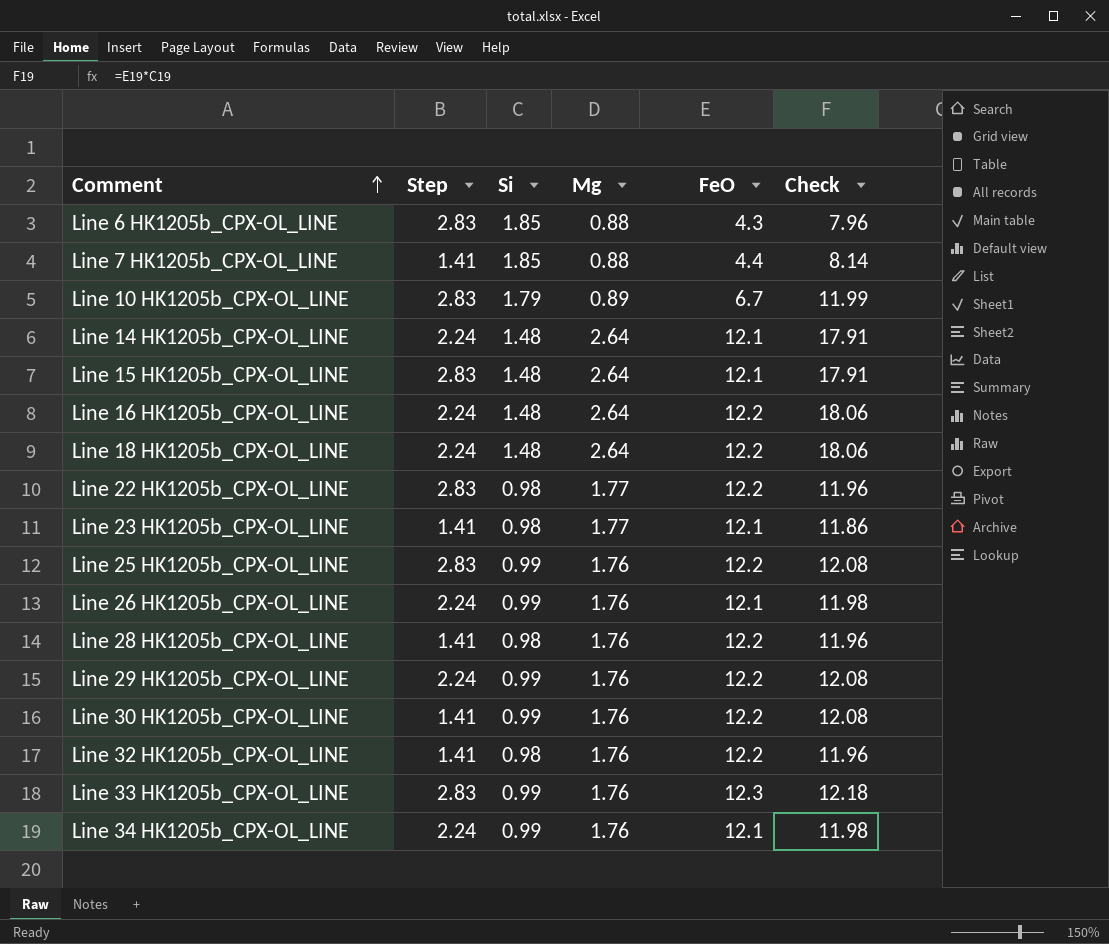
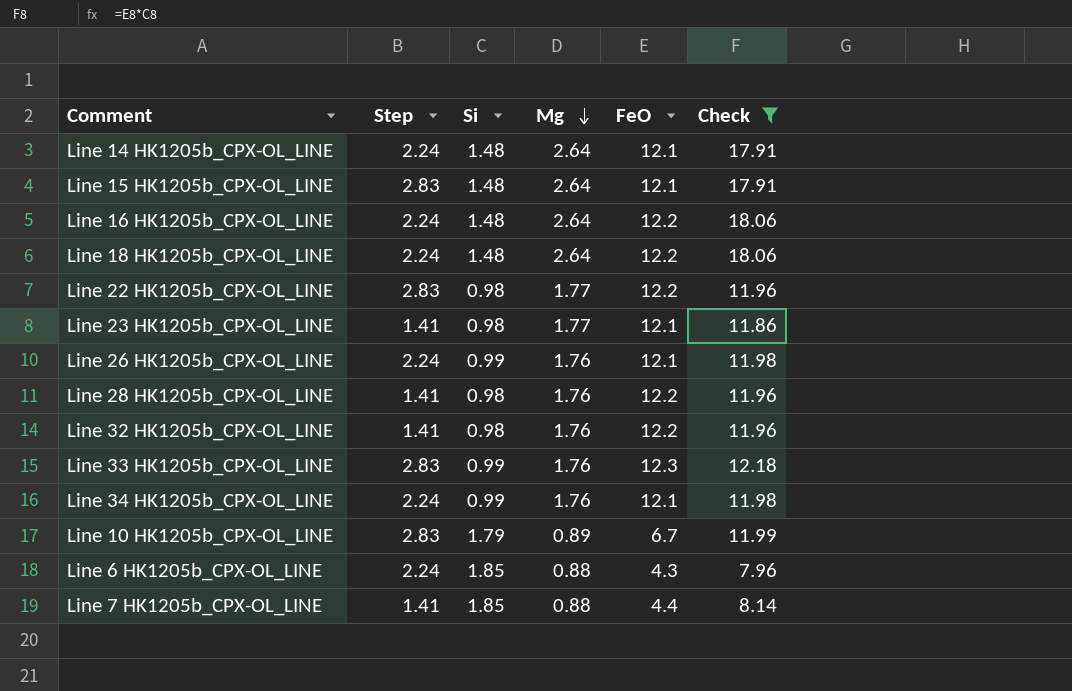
filter: none -> Check != 12.08
row order: Comment ascending -> Mg descending
Line 6 HK1205b_CPX-OL_LINE | Step: 2.83 -> 2.24

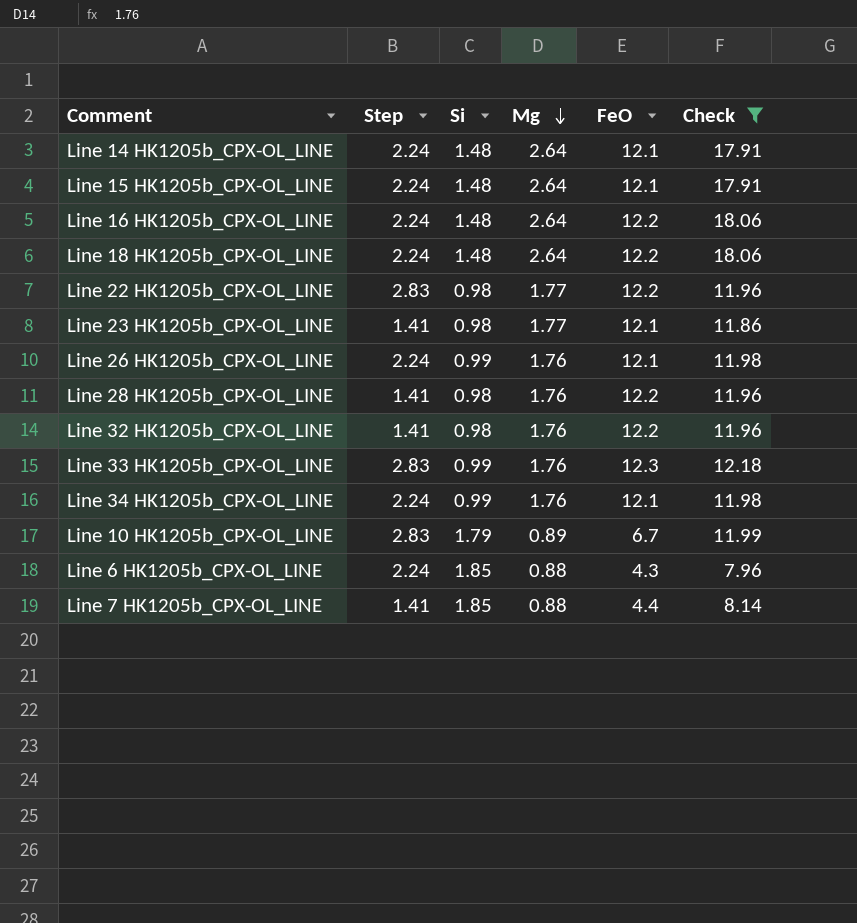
Line 15 HK1205b_CPX-OL_LINE | Step: 2.83 -> 2.24

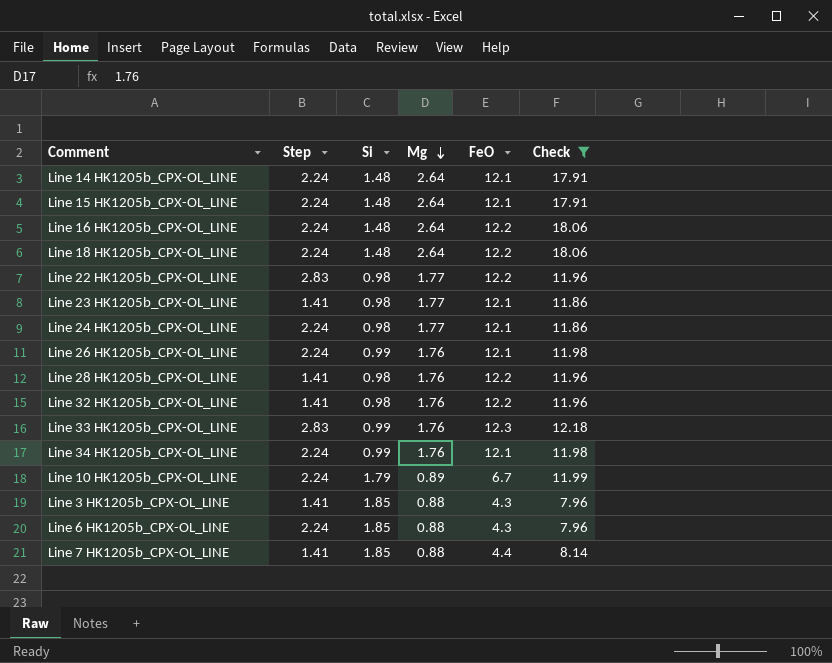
row Line 24 HK1205b_CPX-OL_LINE: none -> 2.24 | 0.98 | 1.77 | 12.1 | 11.86
Line 10 HK1205b_CPX-OL_LINE | Step: 2.83 -> 2.24
row Line 3 HK1205b_CPX-OL_LINE: none -> 1.41 | 1.85 | 0.88 | 4.3 | 7.96

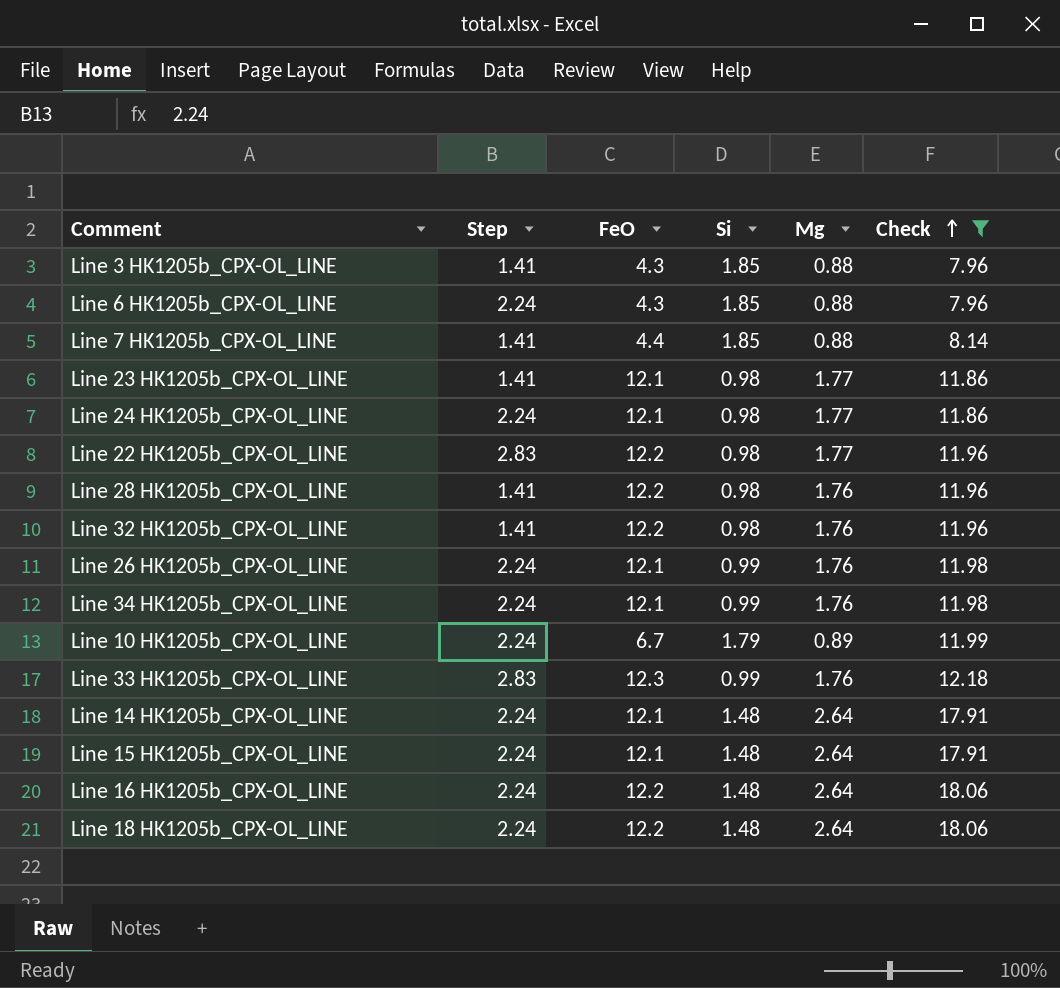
row order: Mg descending -> Check ascending
column FeO | position: 5 -> 3

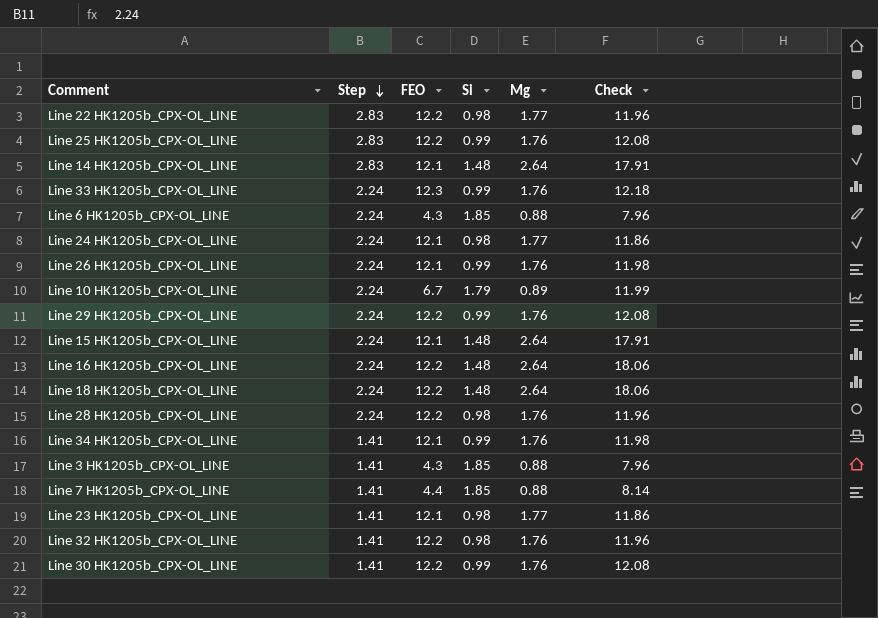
filter: Check != 12.08 -> none
row order: Check ascending -> Step descending
column name: FeO -> FEO
Line 14 HK1205b_CPX-OL_LINE | Step: 2.24 -> 2.83
Line 33 HK1205b_CPX-OL_LINE | Step: 2.83 -> 2.24
Line 28 HK1205b_CPX-OL_LINE | Step: 1.41 -> 2.24
Line 34 HK1205b_CPX-OL_LINE | Step: 2.24 -> 1.41

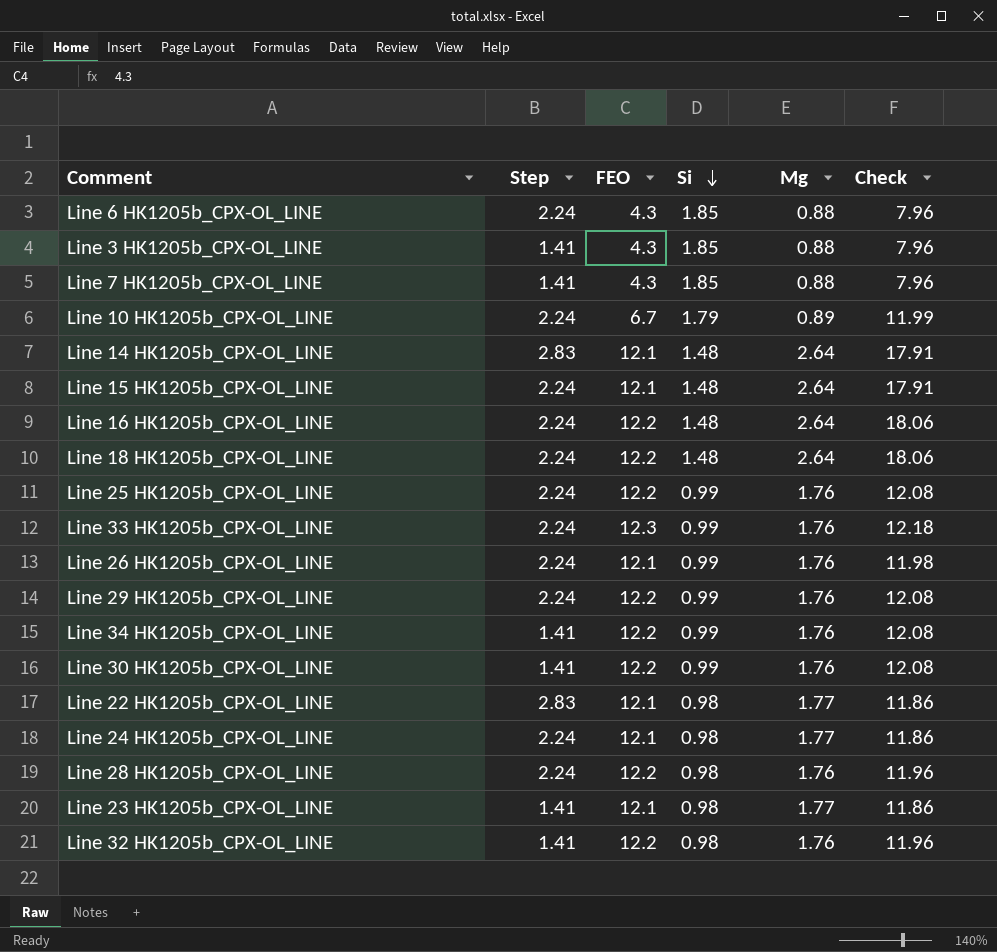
row order: Step descending -> Si descending
Line 7 HK1205b_CPX-OL_LINE | FEO: 4.4 -> 4.3
Line 7 HK1205b_CPX-OL_LINE | Check: 8.14 -> 7.96
Line 25 HK1205b_CPX-OL_LINE | Step: 2.83 -> 2.24
Line 34 HK1205b_CPX-OL_LINE | FEO: 12.1 -> 12.2
Line 34 HK1205b_CPX-OL_LINE | Check: 11.98 -> 12.08
Line 22 HK1205b_CPX-OL_LINE | FEO: 12.2 -> 12.1
Line 22 HK1205b_CPX-OL_LINE | Check: 11.96 -> 11.86

